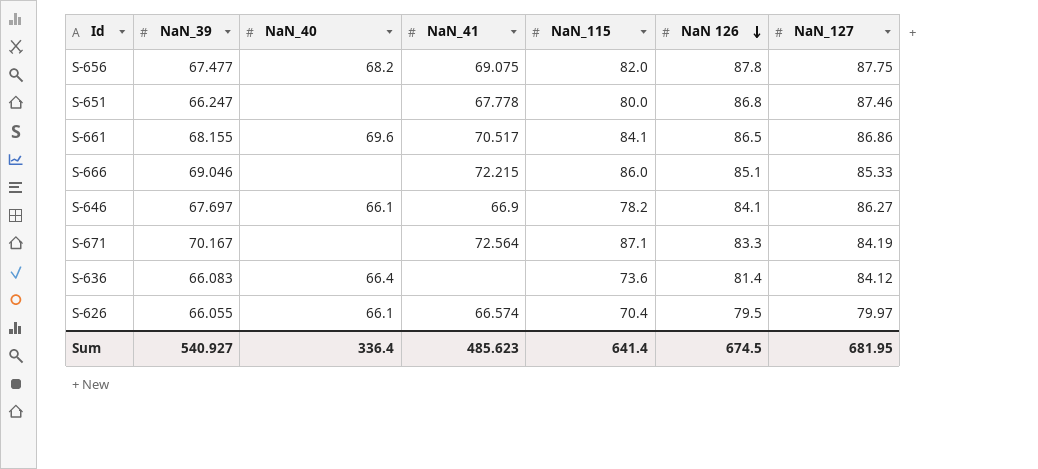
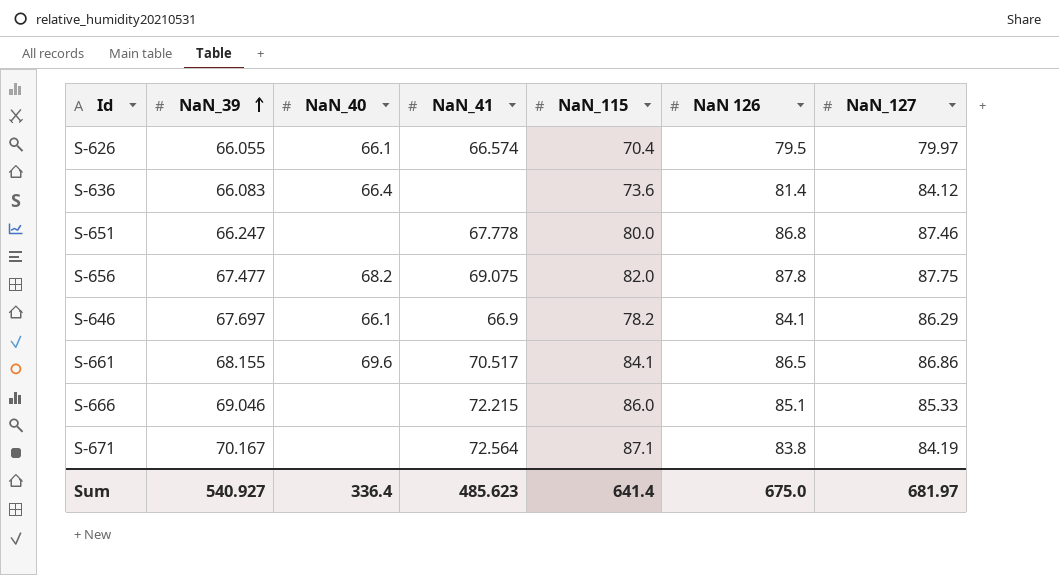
row order: NaN 126 descending -> NaN_39 ascending
S-646 | NaN_127: 86.27 -> 86.29
S-671 | NaN 126: 83.3 -> 83.8
Sum | NaN 126: 674.5 -> 675.0
Sum | NaN_127: 681.95 -> 681.97

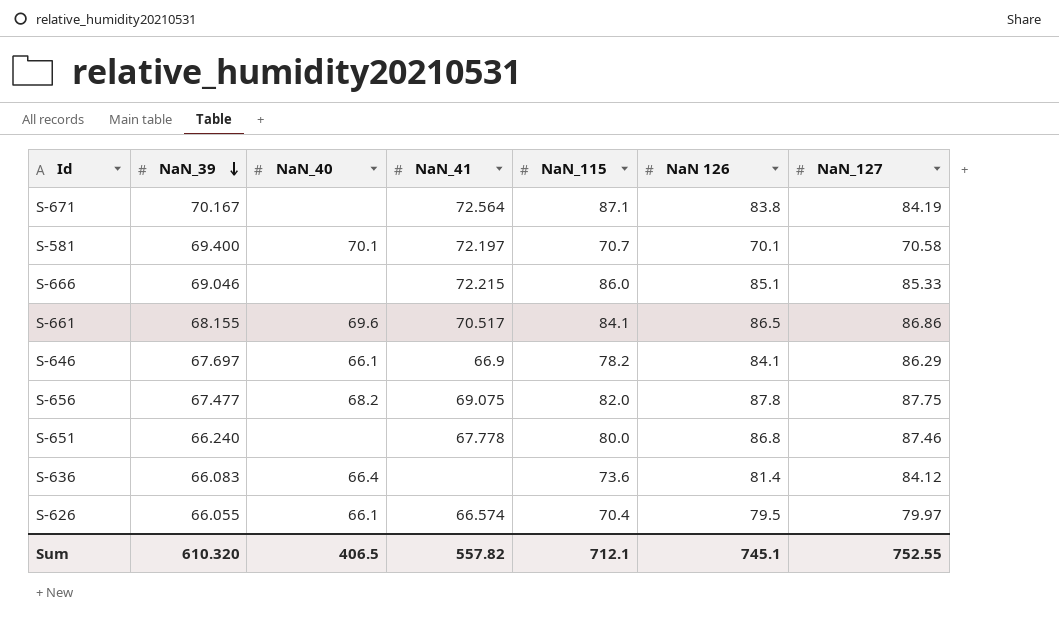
row order: NaN_39 ascending -> NaN_39 descending
row S-581: none -> 69.400 | 70.1 | 72.197 | 70.7 | 70.1 | 70.58
S-651 | NaN_39: 66.247 -> 66.240
Sum | NaN_39: 540.927 -> 610.320
Sum | NaN_40: 336.4 -> 406.5
Sum | NaN_41: 485.623 -> 557.82
Sum | NaN_115: 641.4 -> 712.1
Sum | NaN 126: 675.0 -> 745.1
Sum | NaN_127: 681.97 -> 752.55

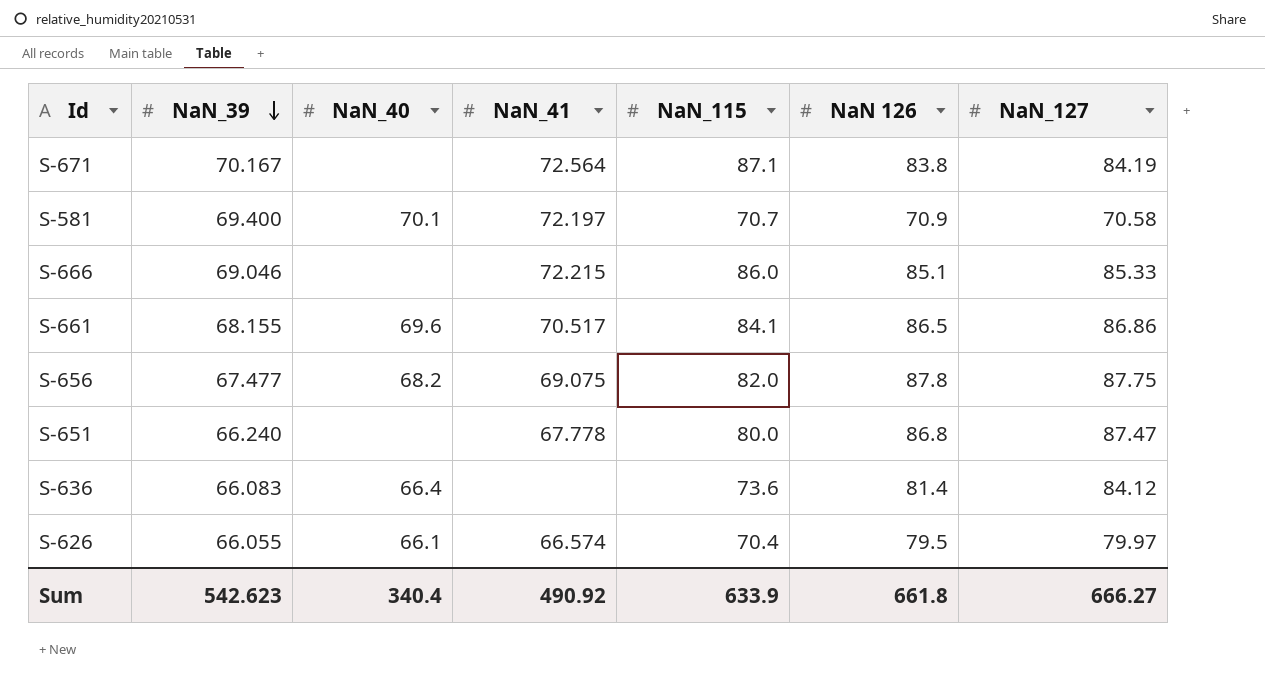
row S-646: 67.697 | 66.1 | 66.9 | 78.2 | 84.1 | 86.29 -> none
S-581 | NaN 126: 70.1 -> 70.9
S-651 | NaN_127: 87.46 -> 87.47
Sum | NaN_39: 610.320 -> 542.623
Sum | NaN_40: 406.5 -> 340.4
Sum | NaN_41: 557.82 -> 490.92
Sum | NaN_115: 712.1 -> 633.9
Sum | NaN 126: 745.1 -> 661.8
Sum | NaN_127: 752.55 -> 666.27

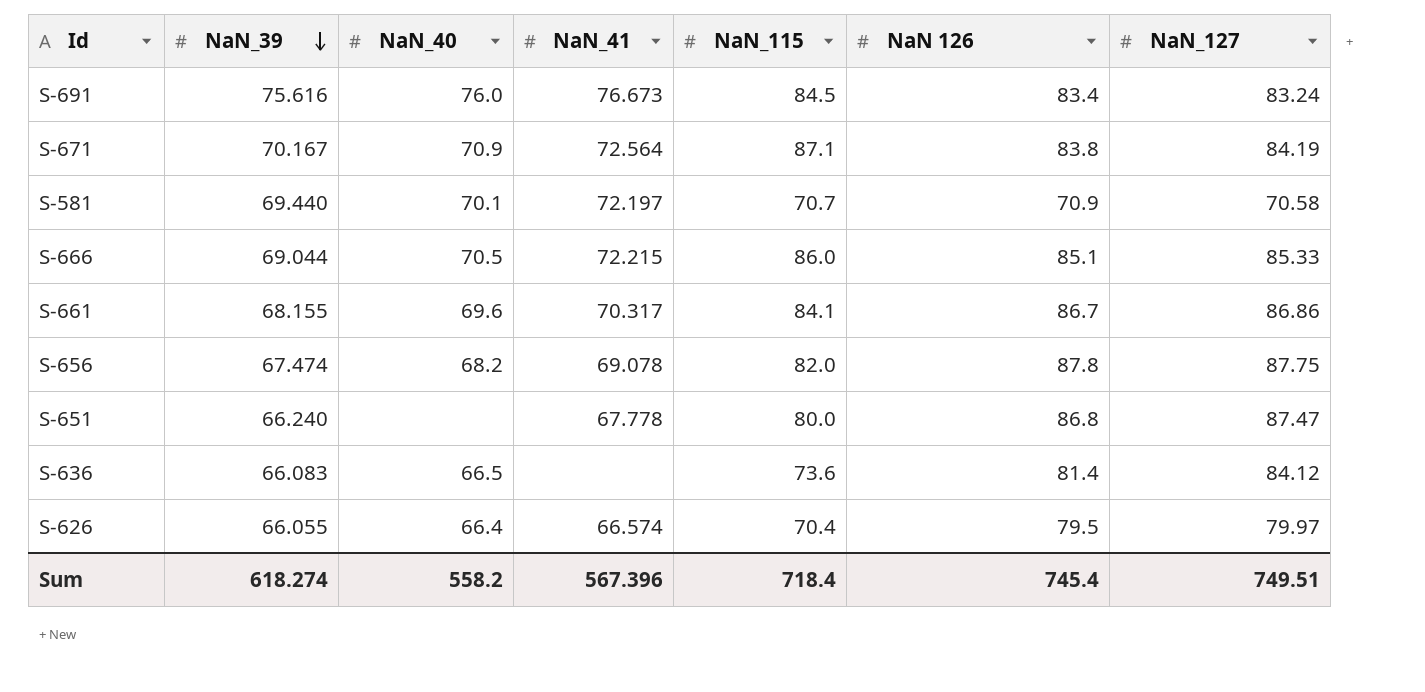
row S-691: none -> 75.616 | 76.0 | 76.673 | 84.5 | 83.4 | 83.24
S-671 | NaN_40: none -> 70.9
S-581 | NaN_39: 69.400 -> 69.440
S-666 | NaN_39: 69.046 -> 69.044
S-666 | NaN_40: none -> 70.5
S-661 | NaN_41: 70.517 -> 70.317
S-661 | NaN 126: 86.5 -> 86.7
S-656 | NaN_39: 67.477 -> 67.474
S-656 | NaN_41: 69.075 -> 69.078
S-636 | NaN_40: 66.4 -> 66.5
S-626 | NaN_40: 66.1 -> 66.4
Sum | NaN_39: 542.623 -> 618.274
Sum | NaN_40: 340.4 -> 558.2
Sum | NaN_41: 490.92 -> 567.396
Sum | NaN_115: 633.9 -> 718.4
Sum | NaN 126: 661.8 -> 745.4
Sum | NaN_127: 666.27 -> 749.51

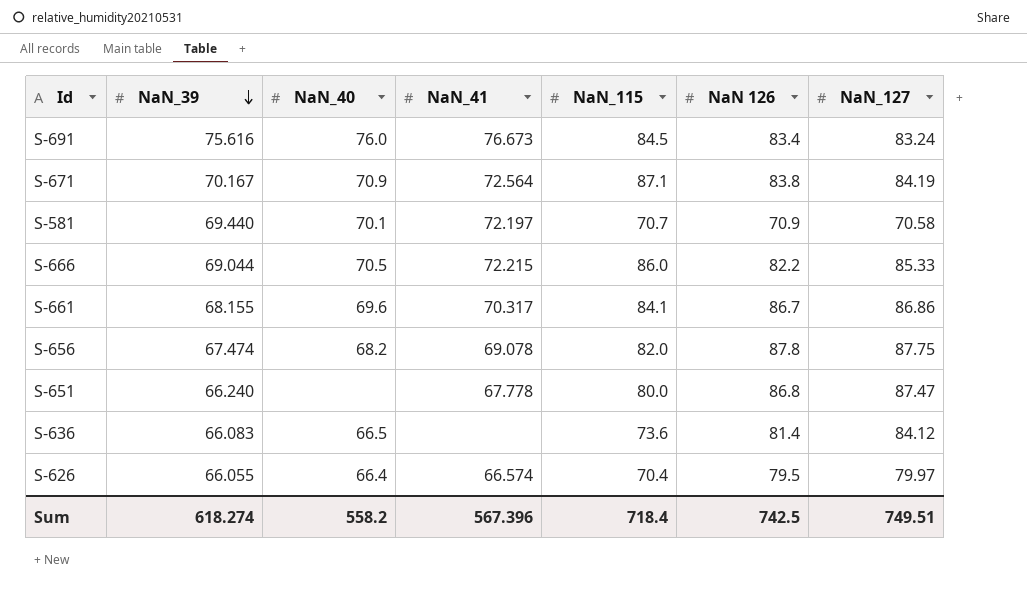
S-666 | NaN 126: 85.1 -> 82.2
Sum | NaN 126: 745.4 -> 742.5

